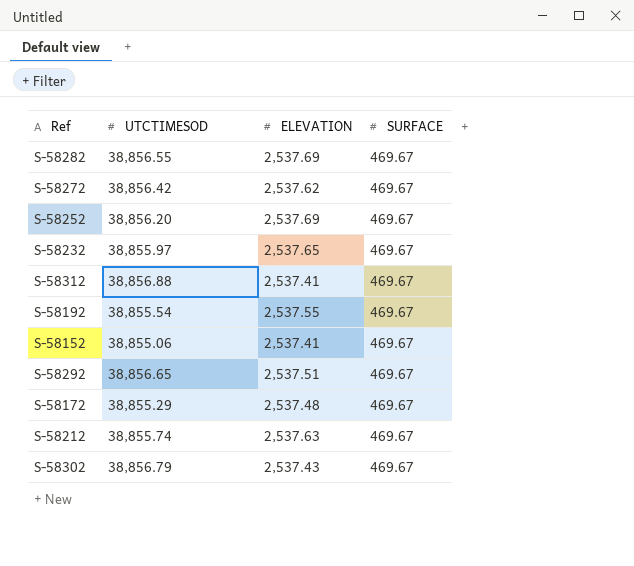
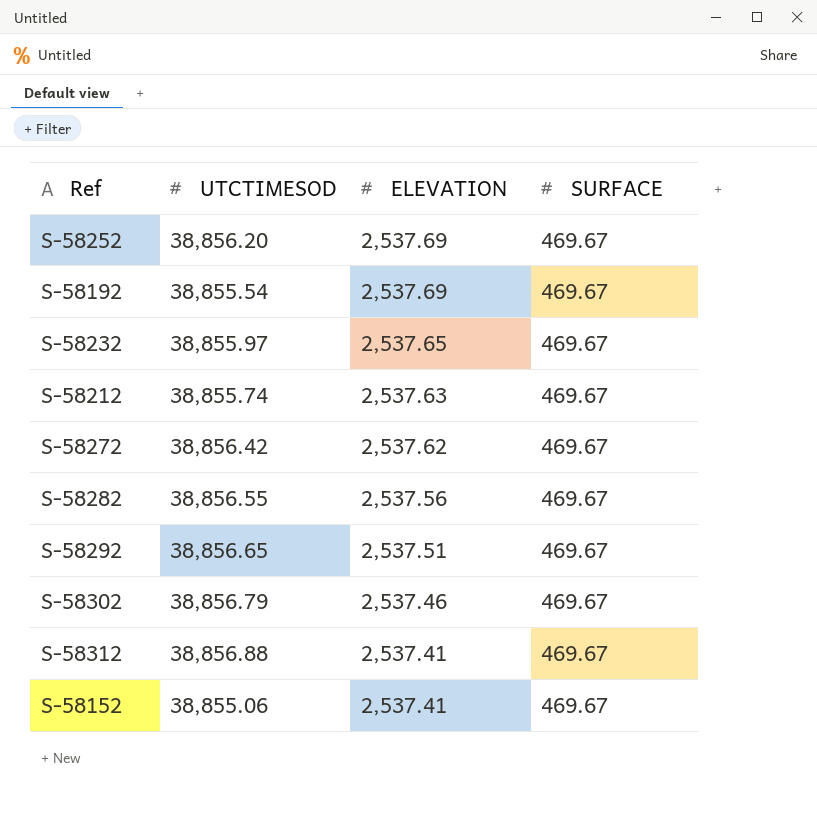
row order: none -> ELEVATION descending
row S-58172: 38,855.29 | 2,537.48 | 469.67 -> none
S-58192 | ELEVATION: 2,537.55 -> 2,537.69
S-58282 | ELEVATION: 2,537.69 -> 2,537.56
S-58302 | ELEVATION: 2,537.43 -> 2,537.46

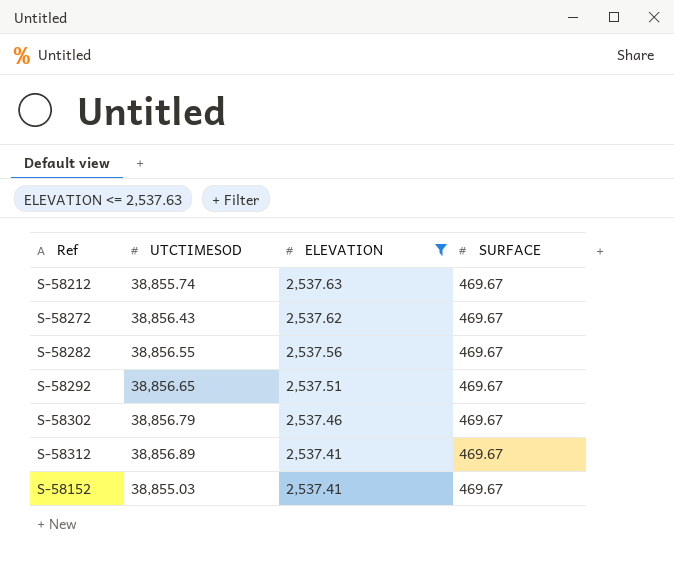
filter: none -> ELEVATION <= 2,537.63
S-58272 | UTCTIMESOD: 38,856.42 -> 38,856.43
S-58312 | UTCTIMESOD: 38,856.88 -> 38,856.89
S-58152 | UTCTIMESOD: 38,855.06 -> 38,855.03

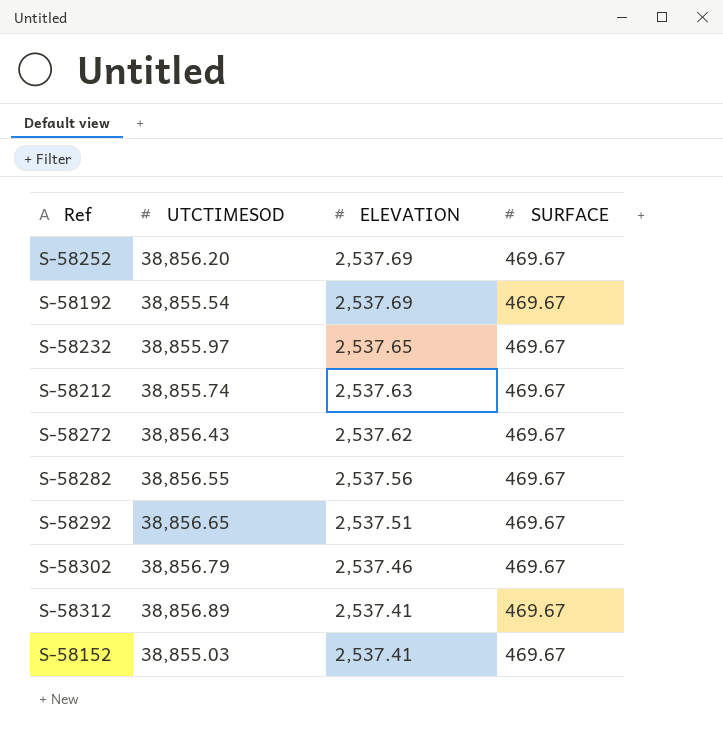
filter: ELEVATION <= 2,537.63 -> none

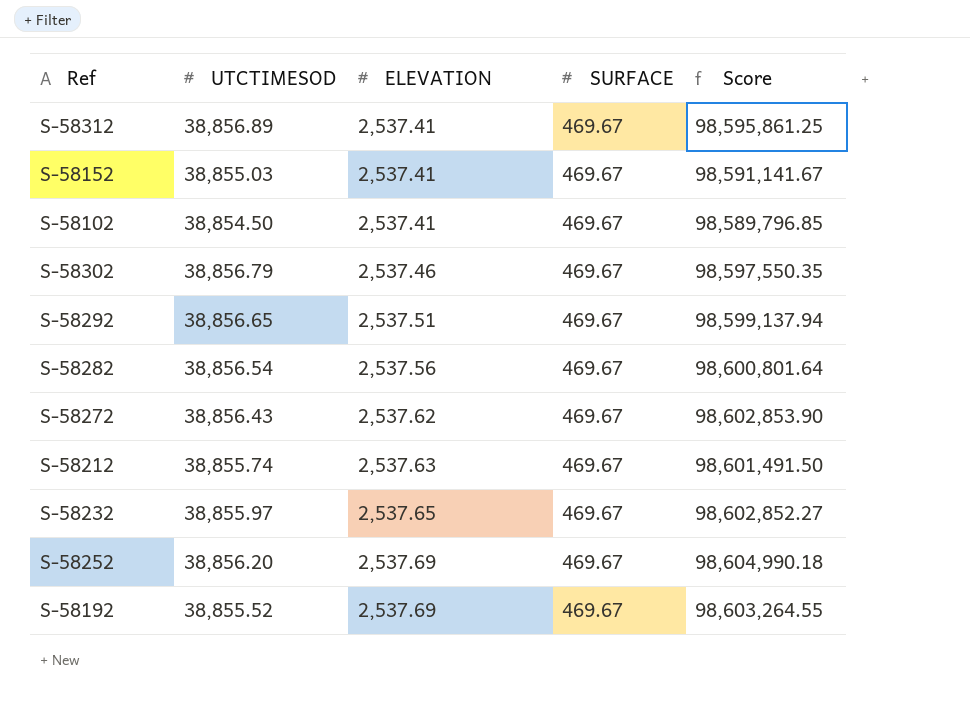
row order: ELEVATION descending -> ELEVATION ascending
column Score | formula: none -> [UTCTIMESOD] * [ELEVATION]
row S-58102: none -> 38,854.50 | 2,537.41 | 469.67 | 98,589,796.85
S-58282 | UTCTIMESOD: 38,856.55 -> 38,856.54
S-58192 | UTCTIMESOD: 38,855.54 -> 38,855.52

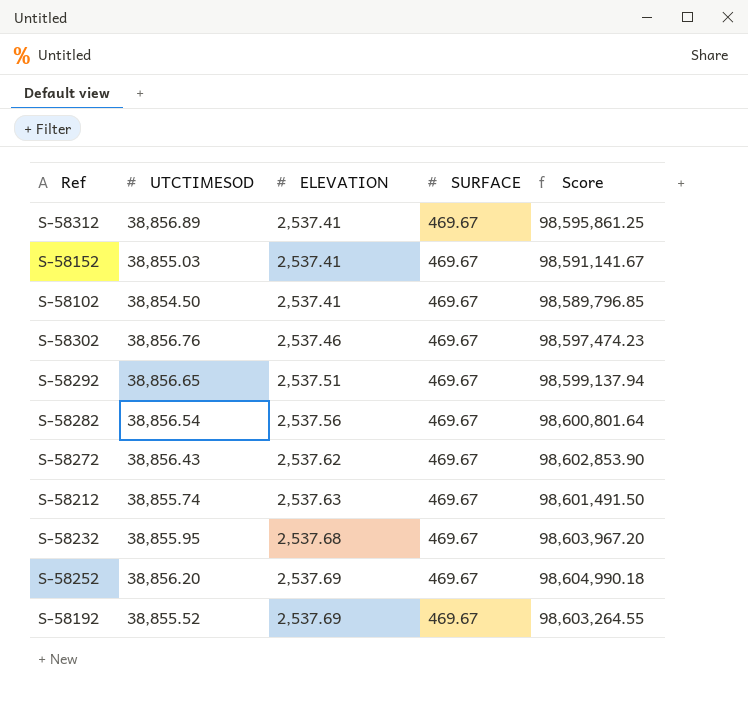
S-58302 | UTCTIMESOD: 38,856.79 -> 38,856.76
S-58302 | Score: 98,597,550.35 -> 98,597,474.23
S-58232 | UTCTIMESOD: 38,855.97 -> 38,855.95
S-58232 | ELEVATION: 2,537.65 -> 2,537.68
S-58232 | Score: 98,602,852.27 -> 98,603,967.20

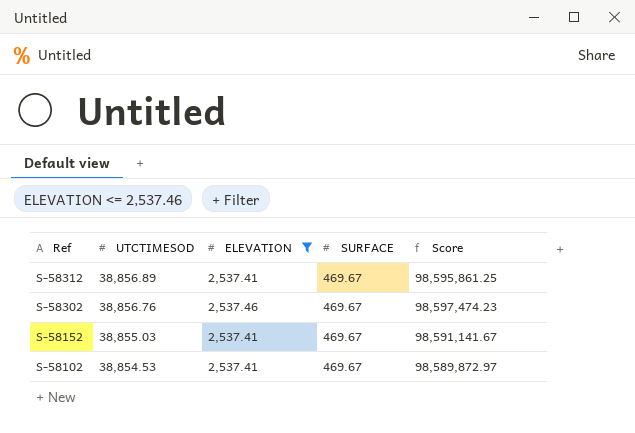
filter: none -> ELEVATION <= 2,537.46
row order: ELEVATION ascending -> Ref descending
S-58102 | UTCTIMESOD: 38,854.50 -> 38,854.53
S-58102 | Score: 98,589,796.85 -> 98,589,872.97

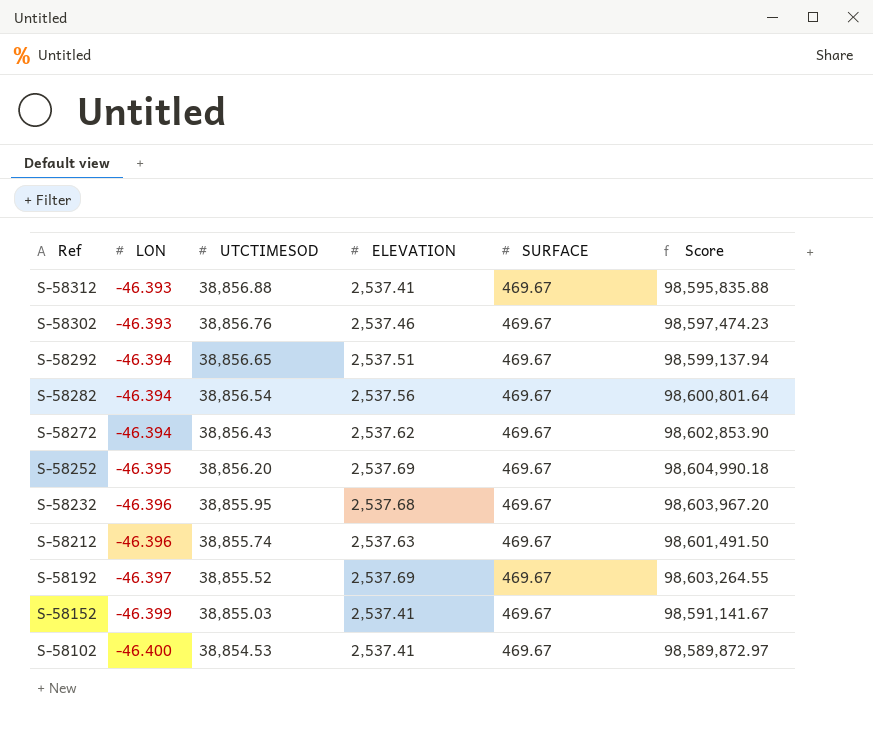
filter: ELEVATION <= 2,537.46 -> none
column LON | position: none -> 2
S-58312 | UTCTIMESOD: 38,856.89 -> 38,856.88
S-58312 | Score: 98,595,861.25 -> 98,595,835.88

